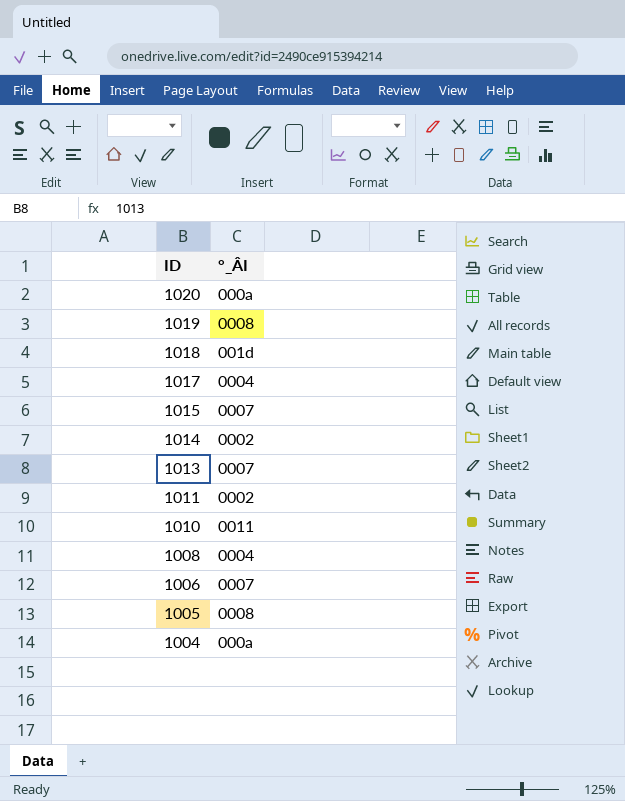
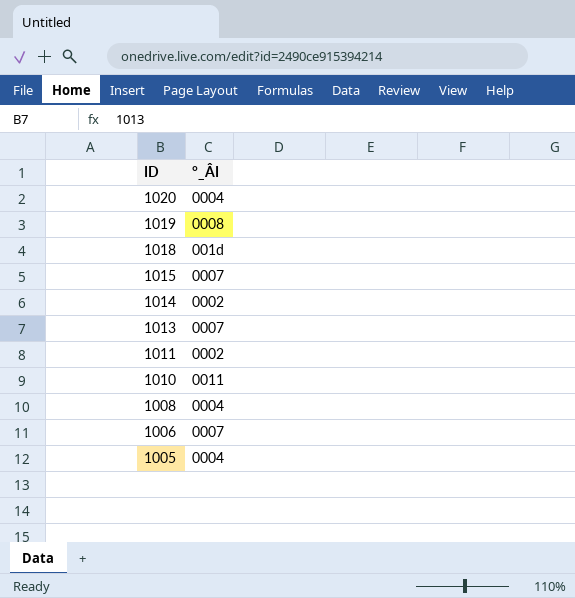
row 1017: 0004 -> none
row 1004: 000a -> none
1020 | °_ÂI: 000a -> 0004
1005 | °_ÂI: 0008 -> 0004

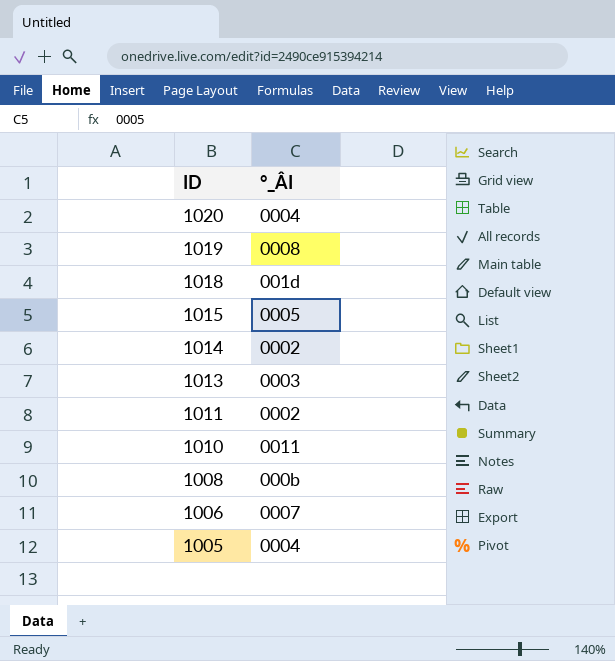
1015 | °_ÂI: 0007 -> 0005
1013 | °_ÂI: 0007 -> 0003
1008 | °_ÂI: 0004 -> 000b

